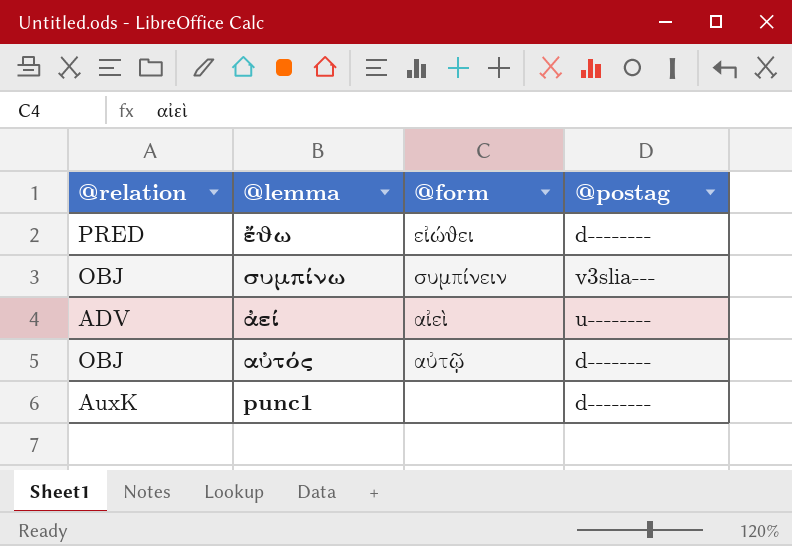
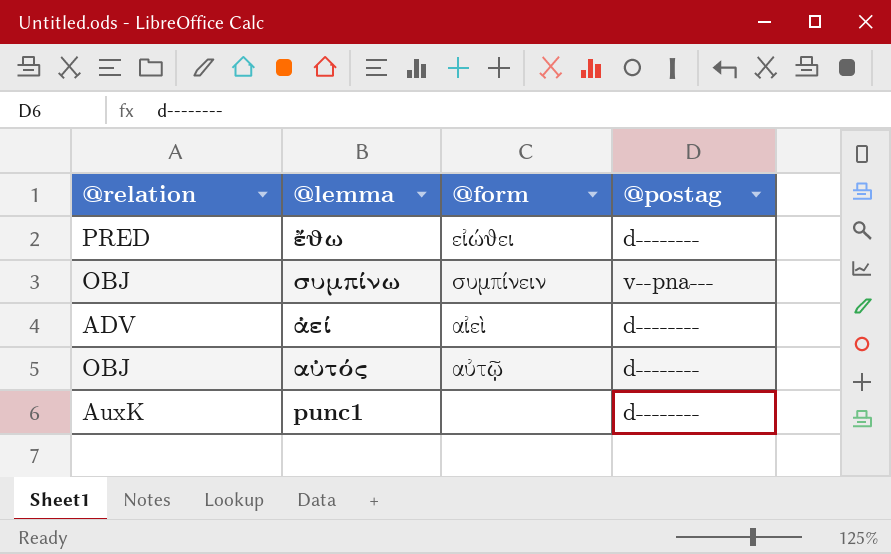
συμπίνω | @postag: v3slia--- -> v--pna---
ἀεί | @postag: u-------- -> d--------

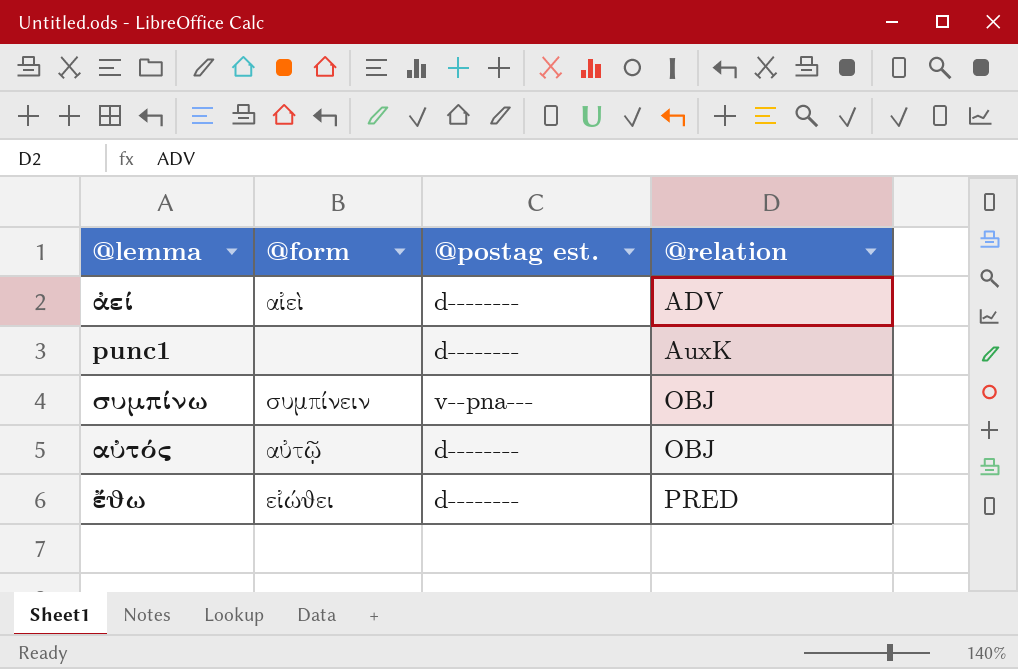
row order: none -> @relation ascending
column name: @postag -> @postag est.
column @relation | position: 1 -> 4

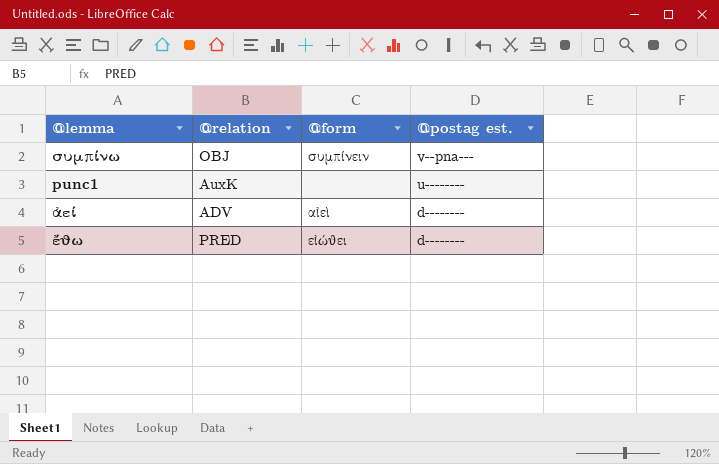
row order: @relation ascending -> @postag est. descending
column @relation | position: 4 -> 2
row αὐτός: αὐτῷ | d-------- | OBJ -> none
punc1 | @postag est.: d-------- -> u--------

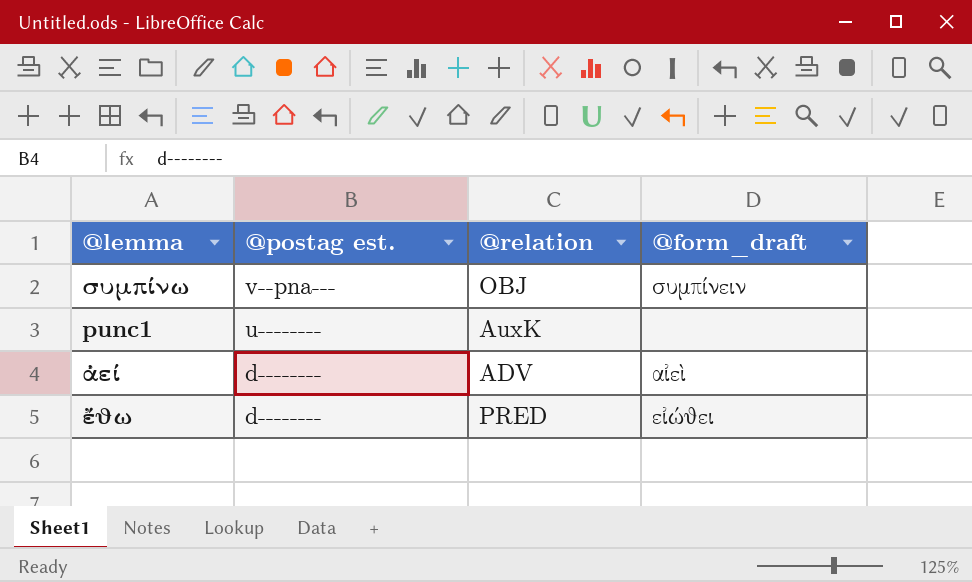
column @postag est. | position: 4 -> 2
column name: @form -> @form_draft

